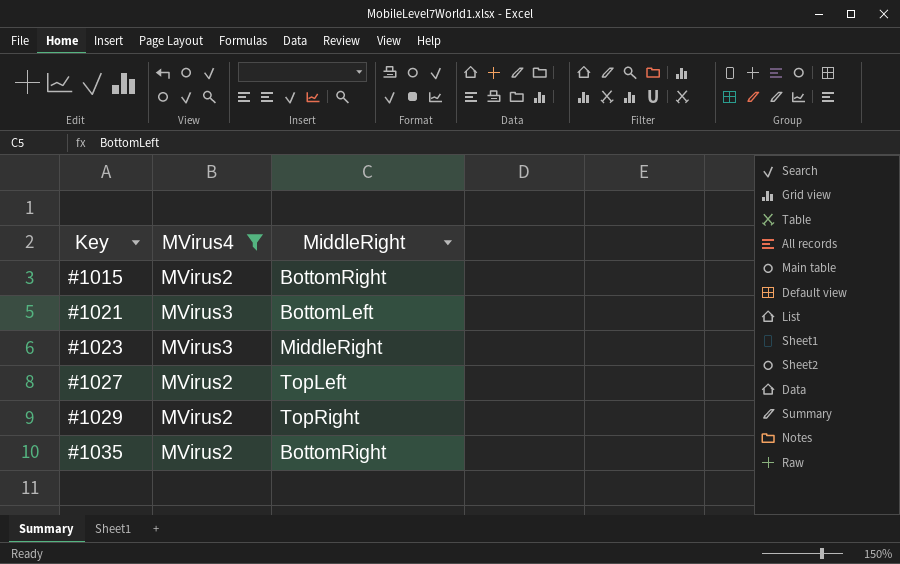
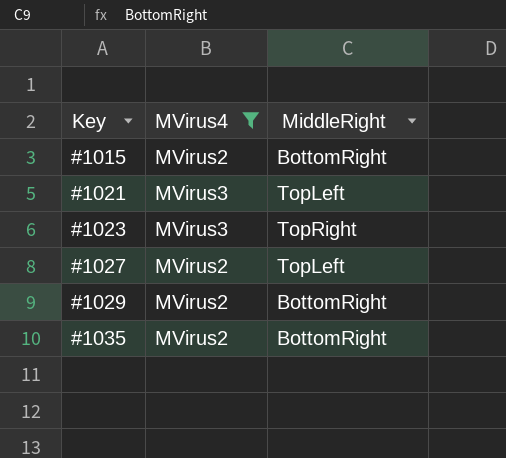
#1021 | MiddleRight: BottomLeft -> TopLeft
#1023 | MiddleRight: MiddleRight -> TopRight
#1029 | MiddleRight: TopRight -> BottomRight

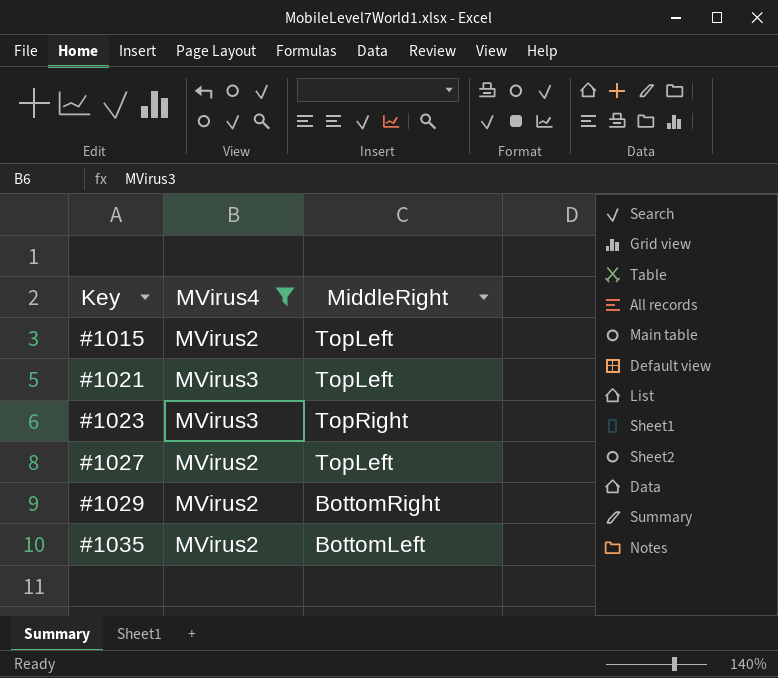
#1015 | MiddleRight: BottomRight -> TopLeft
#1035 | MiddleRight: BottomRight -> BottomLeft

